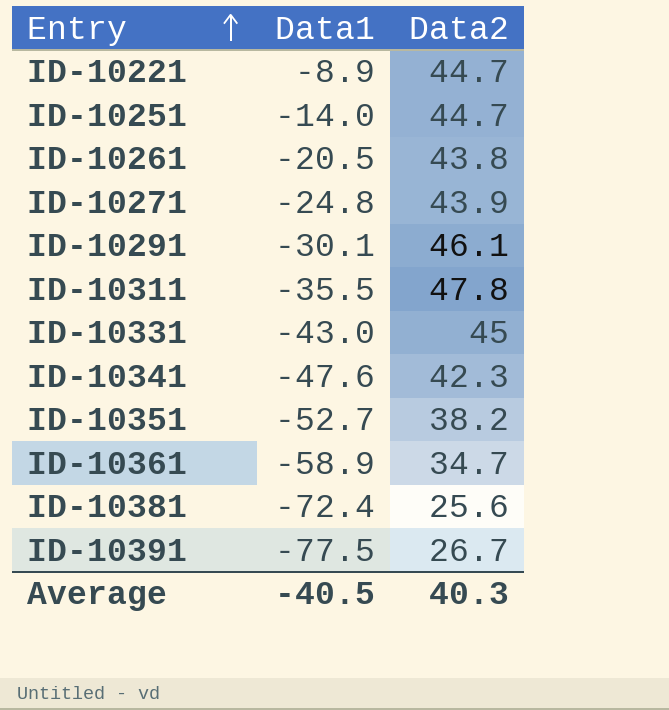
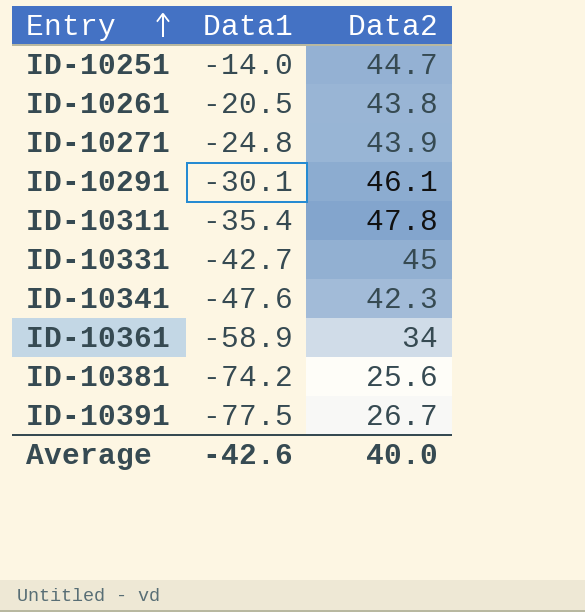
row ID-10221: -8.9 | 44.7 -> none
row ID-10351: -52.7 | 38.2 -> none
ID-10311 | Data1: -35.5 -> -35.4
ID-10331 | Data1: -43.0 -> -42.7
ID-10361 | Data2: 34.7 -> 34
ID-10381 | Data1: -72.4 -> -74.2
Average | Data1: -40.5 -> -42.6
Average | Data2: 40.3 -> 40.0

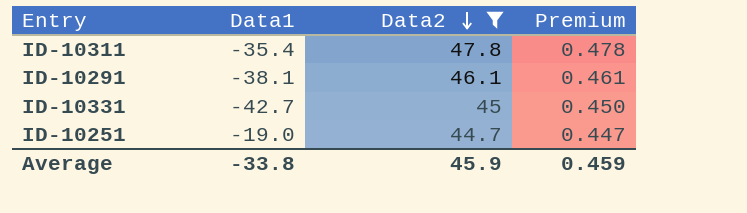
filter: none -> Data2 >= 44.7
row order: Entry ascending -> Data2 descending
column Premium | formula: none -> [Data2] * 0.01
ID-10291 | Data1: -30.1 -> -38.1
ID-10251 | Data1: -14.0 -> -19.0
Average | Data1: -42.6 -> -33.8
Average | Data2: 40.0 -> 45.9

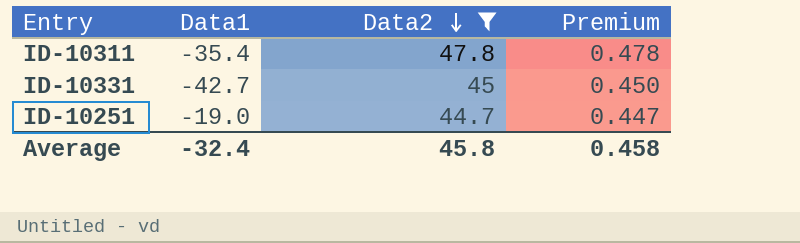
row ID-10291: -38.1 | 46.1 | 0.461 -> none
Average | Data1: -33.8 -> -32.4
Average | Data2: 45.9 -> 45.8
Average | Premium: 0.459 -> 0.458

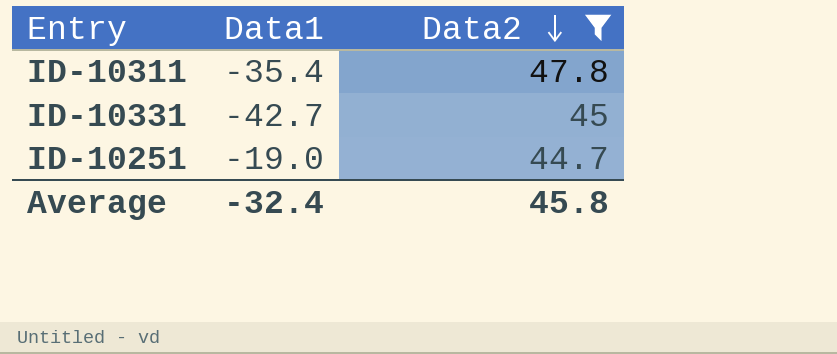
column Premium | formula: [Data2] * 0.01 -> none

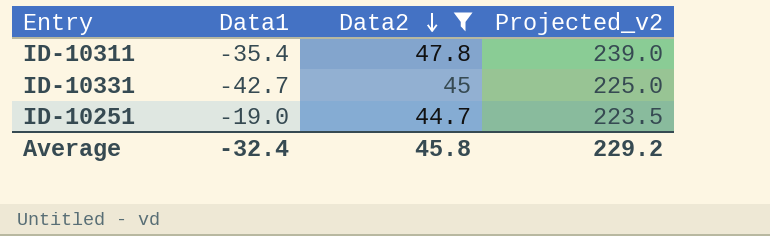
column Projected_v2 | formula: none -> [Data2] * 5

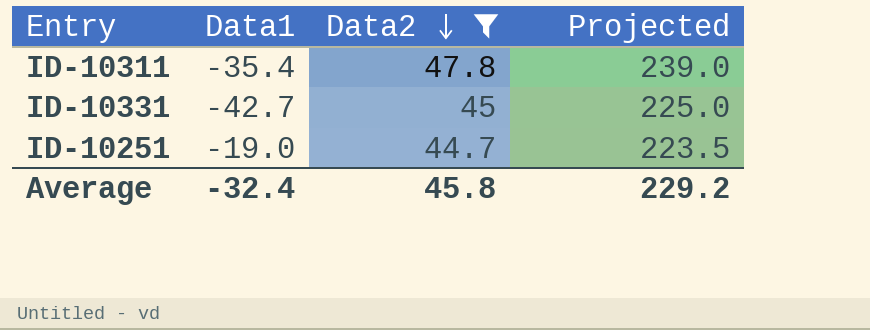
column name: Projected_v2 -> Projected

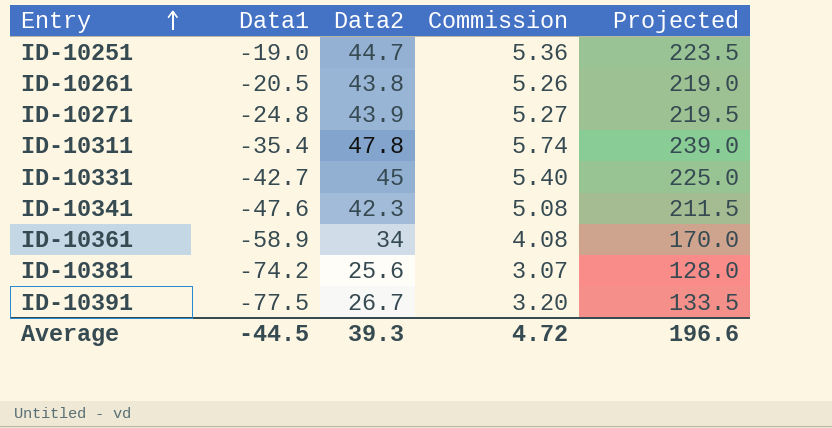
filter: Data2 >= 44.7 -> none
row order: Data2 descending -> Entry ascending
column Commission | formula: none -> [Data2] * 0.12
Average | Data1: -32.4 -> -44.5
Average | Data2: 45.8 -> 39.3
Average | Projected: 229.2 -> 196.6

